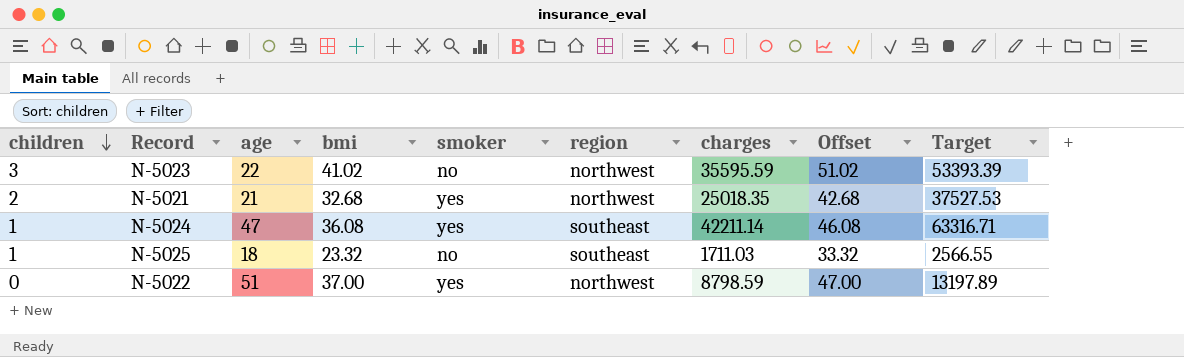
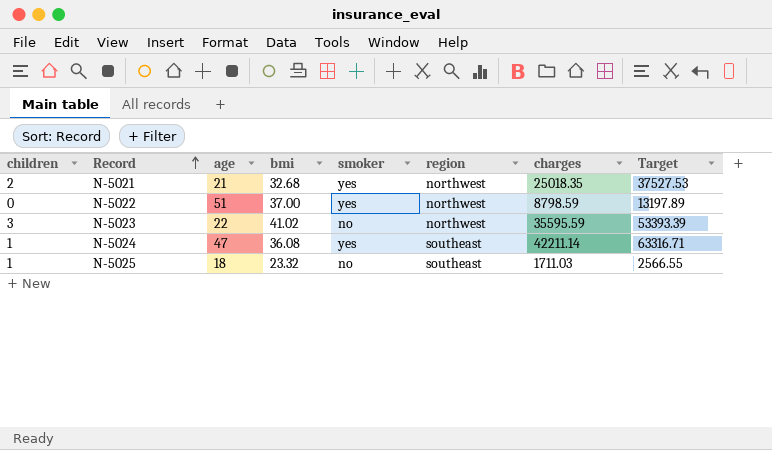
row order: children descending -> Record ascending
column Offset | formula: [bmi] + 10 -> none

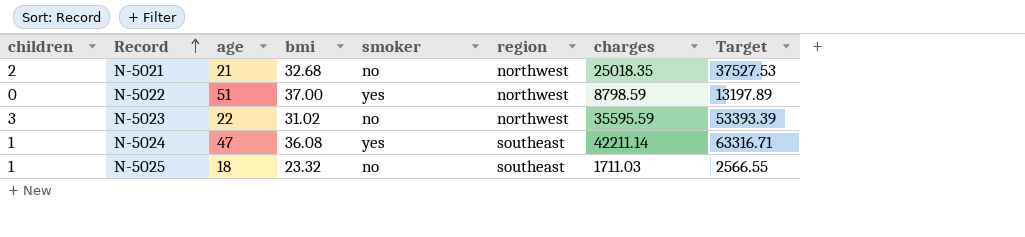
N-5021 | smoker: yes -> no
N-5023 | bmi: 41.02 -> 31.02

